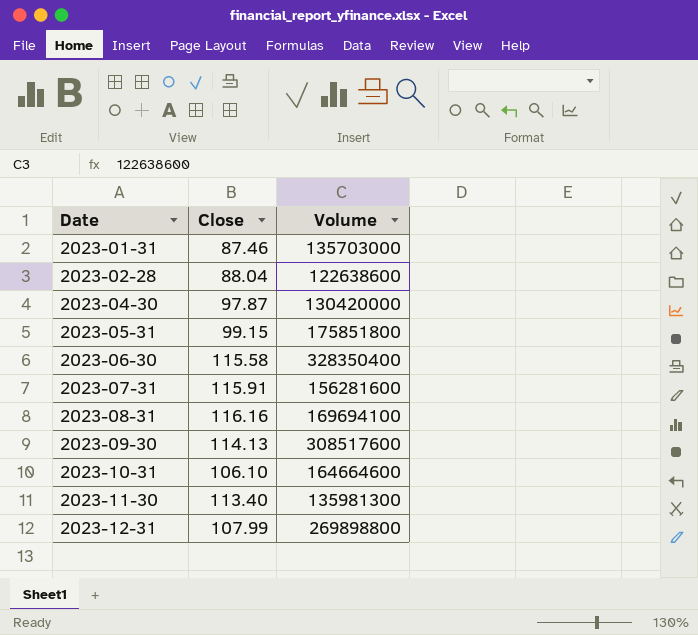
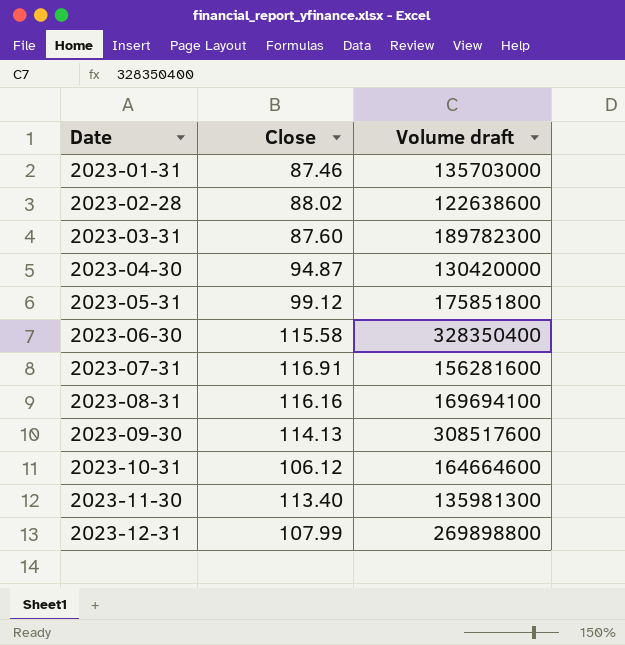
column name: Volume -> Volume draft
2023-02-28 | Close: 88.04 -> 88.02
row 2023-03-31: none -> 87.60 | 189782300
2023-04-30 | Close: 97.87 -> 94.87
2023-05-31 | Close: 99.15 -> 99.12
2023-07-31 | Close: 115.91 -> 116.91
2023-10-31 | Close: 106.10 -> 106.12

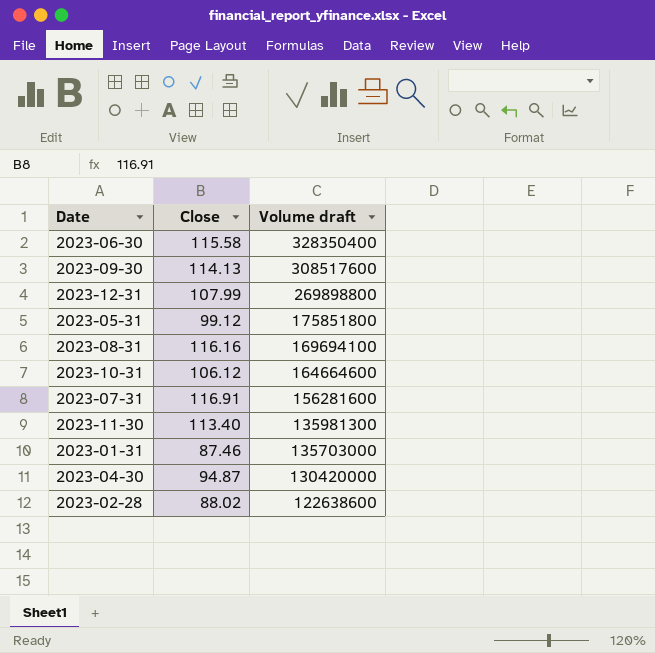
row order: Date ascending -> Volume draft descending
row 2023-03-31: 87.60 | 189782300 -> none

